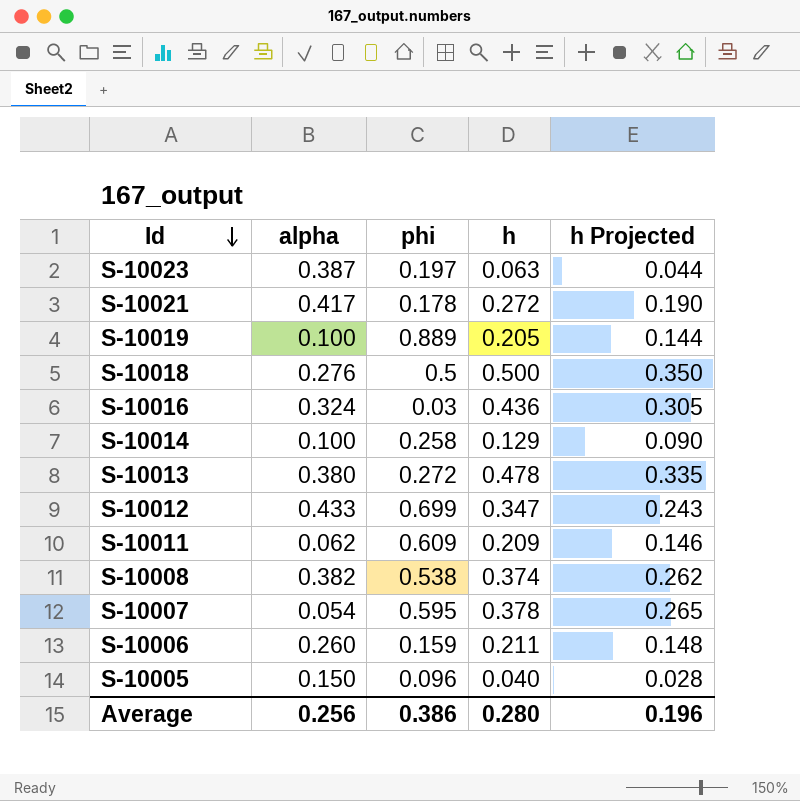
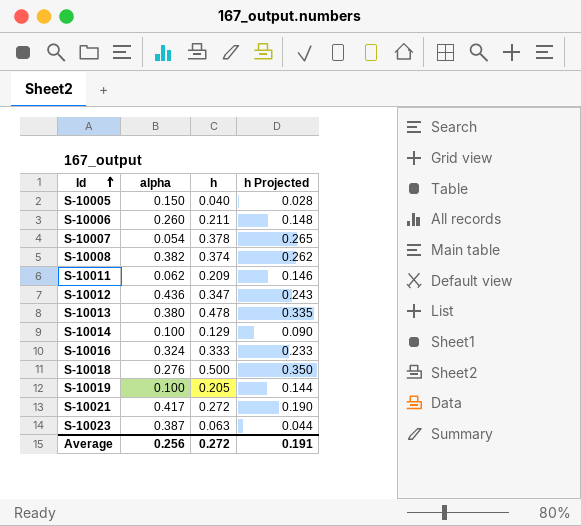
row order: Id descending -> Id ascending
column phi | position: 3 -> none
S-10012 | alpha: 0.433 -> 0.436
S-10016 | h: 0.436 -> 0.333
S-10016 | h Projected: 0.305 -> 0.233
Average | h: 0.280 -> 0.272
Average | h Projected: 0.196 -> 0.191

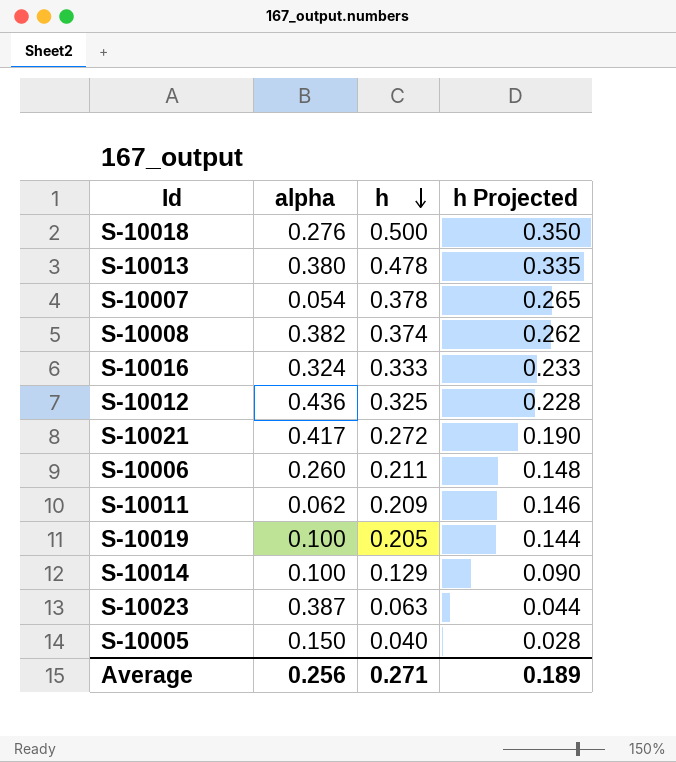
row order: Id ascending -> h descending
S-10012 | h: 0.347 -> 0.325
S-10012 | h Projected: 0.243 -> 0.228
Average | h: 0.272 -> 0.271
Average | h Projected: 0.191 -> 0.189

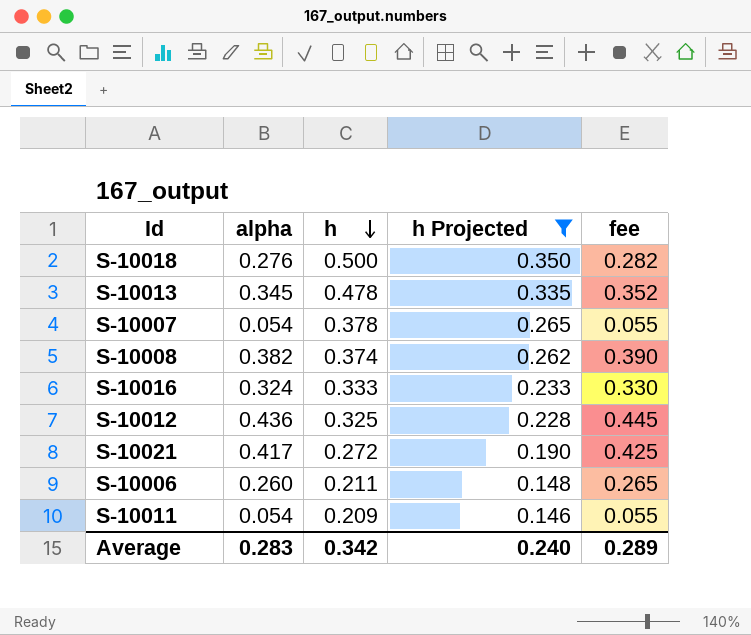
filter: none -> h Projected >= 0.146
column fee | formula: none -> [alpha] * 1.02
S-10013 | alpha: 0.380 -> 0.345
S-10011 | alpha: 0.062 -> 0.054
Average | alpha: 0.256 -> 0.283
Average | h: 0.271 -> 0.342
Average | h Projected: 0.189 -> 0.240

